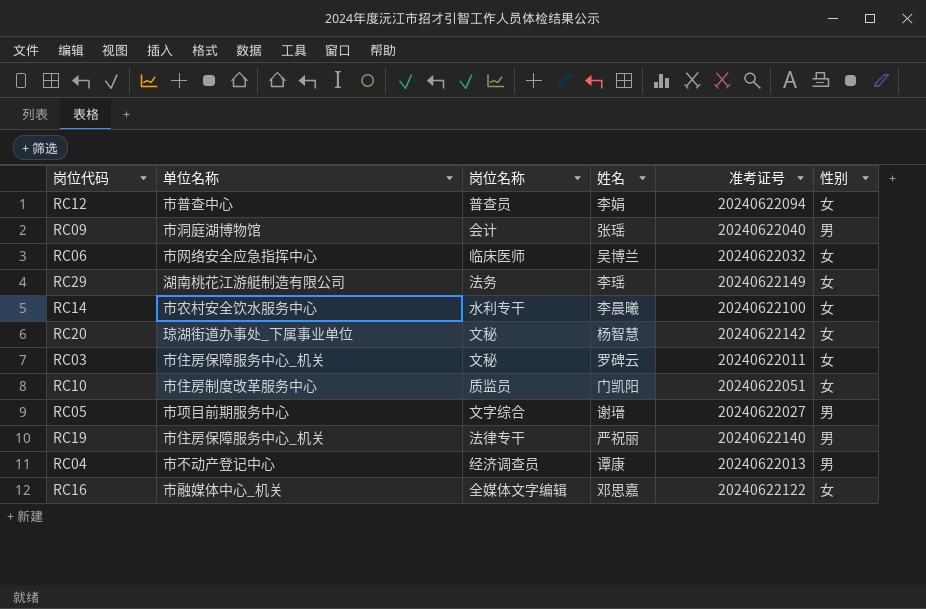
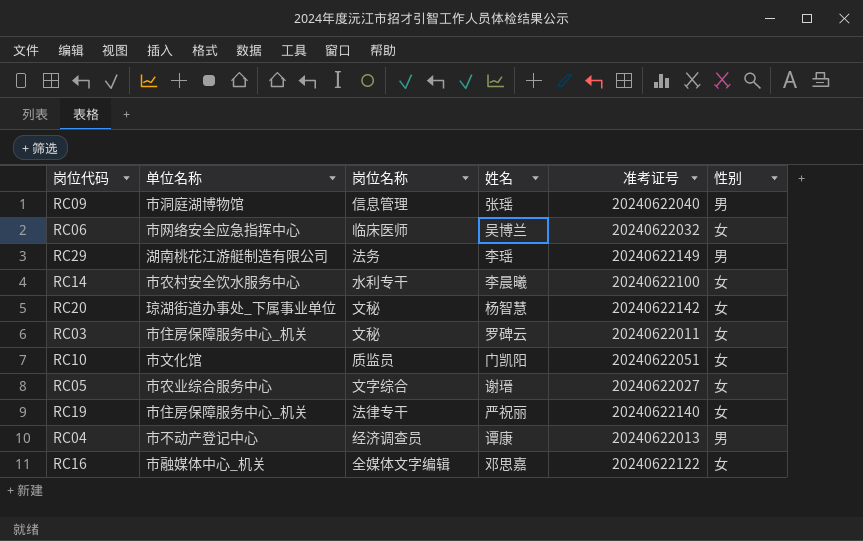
row RC12: 市普查中心 | 普查员 | 李娟 | 20240622094 | 女 -> none
RC09 | 岗位名称: 会计 -> 信息管理
RC29 | 性别: 女 -> 男
RC10 | 单位名称: 市住房制度改革服务中心 -> 市文化馆
RC05 | 单位名称: 市项目前期服务中心 -> 市农业综合服务中心
RC05 | 性别: 男 -> 女
RC19 | 性别: 男 -> 女

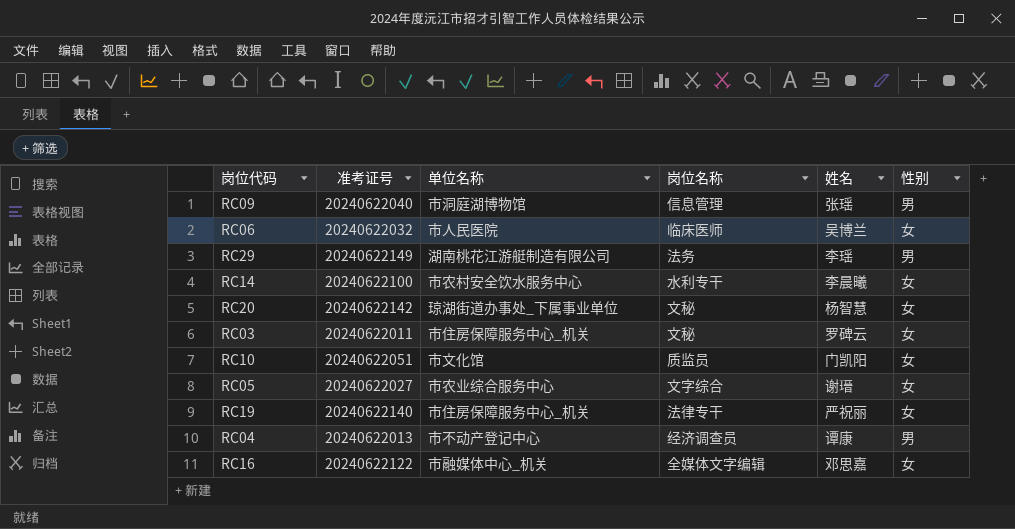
column 准考证号 | position: 5 -> 2
RC06 | 单位名称: 市网络安全应急指挥中心 -> 市人民医院

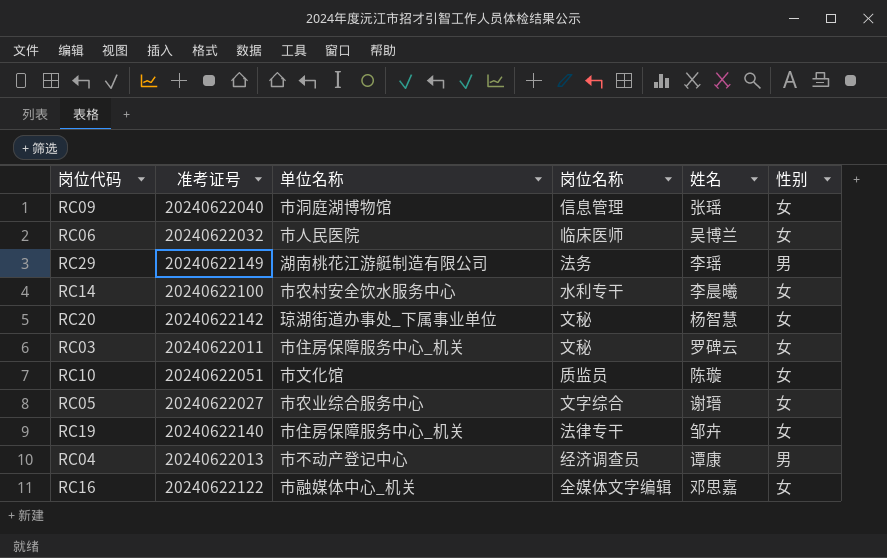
RC09 | 性别: 男 -> 女
RC10 | 姓名: 门凯阳 -> 陈璇
RC19 | 姓名: 严祝丽 -> 邹卉

